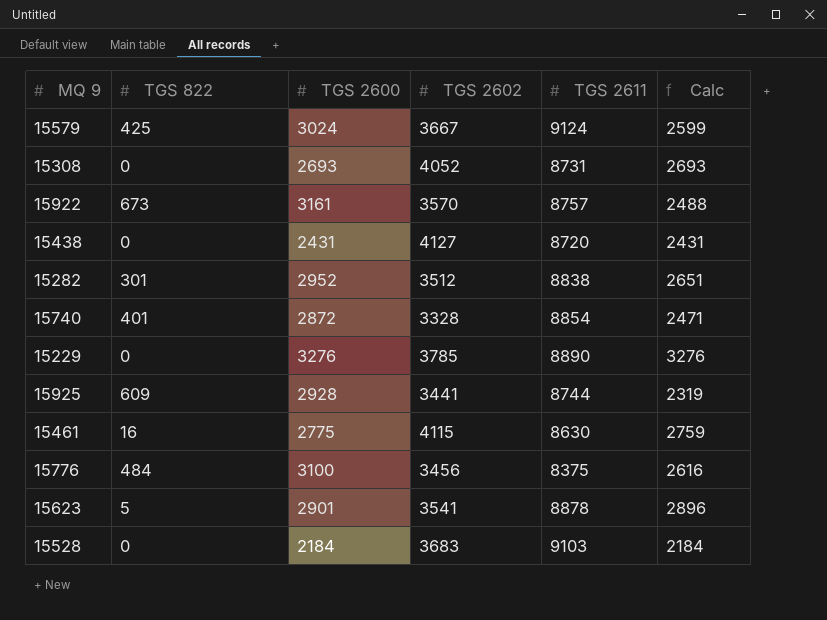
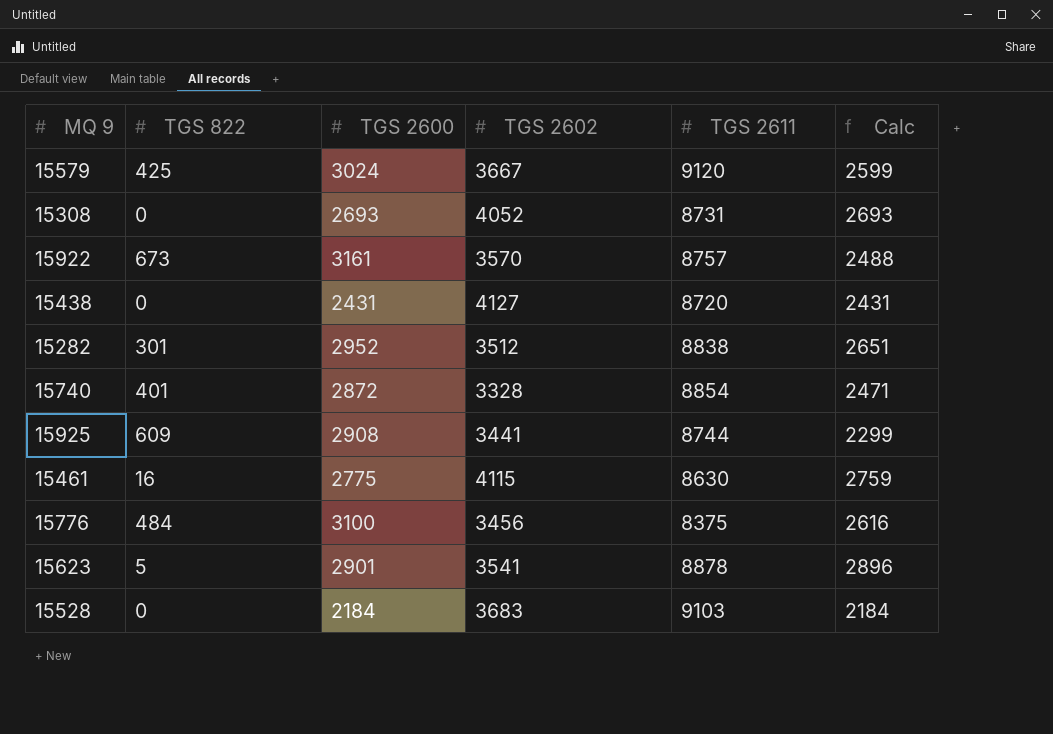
row 15229: 0 | 3276 | 3785 | 8890 | 3276 -> none
15579 | TGS 2611: 9124 -> 9120
15925 | TGS 2600: 2928 -> 2908
15925 | Calc: 2319 -> 2299

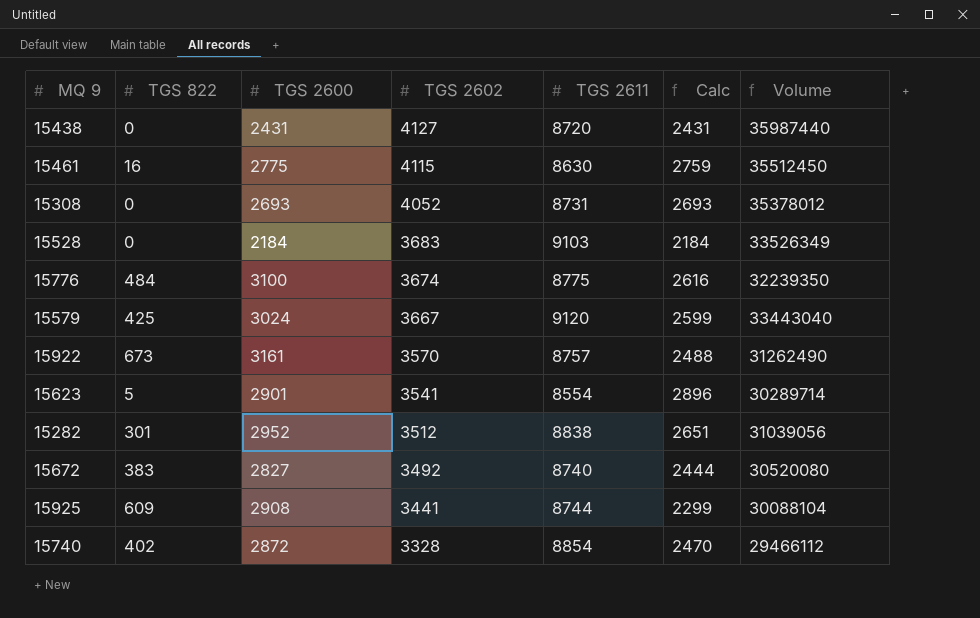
row order: none -> TGS 2602 descending
column Volume | formula: none -> [TGS 2602] * [TGS 2611]
15776 | TGS 2602: 3456 -> 3674
15776 | TGS 2611: 8375 -> 8775
15623 | TGS 2611: 8878 -> 8554
row 15672: none -> 383 | 2827 | 3492 | 8740 | 2444 | 30520080
15740 | TGS 822: 401 -> 402
15740 | Calc: 2471 -> 2470

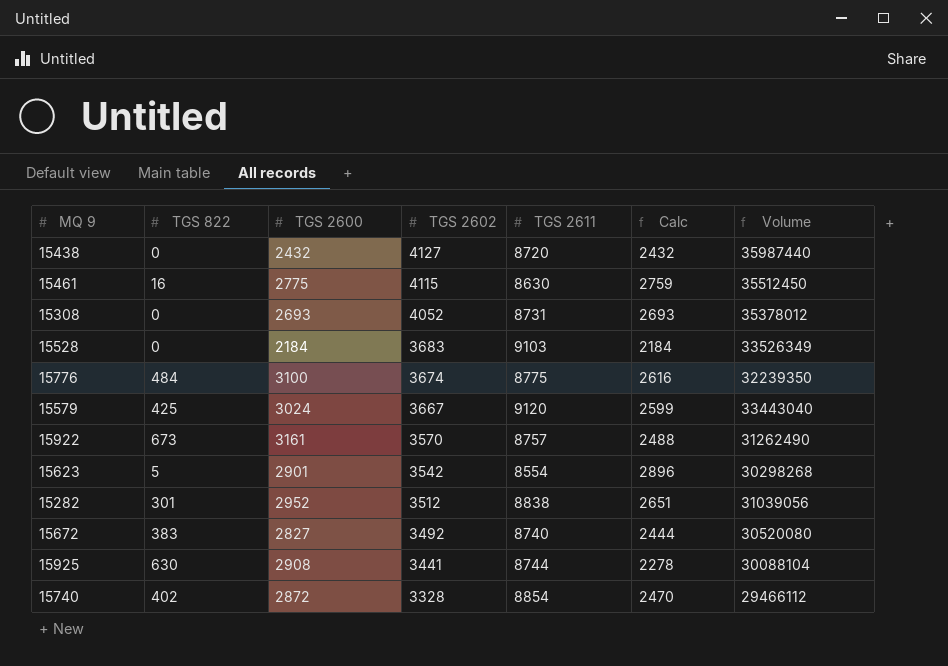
15438 | TGS 2600: 2431 -> 2432
15438 | Calc: 2431 -> 2432
15623 | TGS 2602: 3541 -> 3542
15623 | Volume: 30289714 -> 30298268
15925 | TGS 822: 609 -> 630
15925 | Calc: 2299 -> 2278

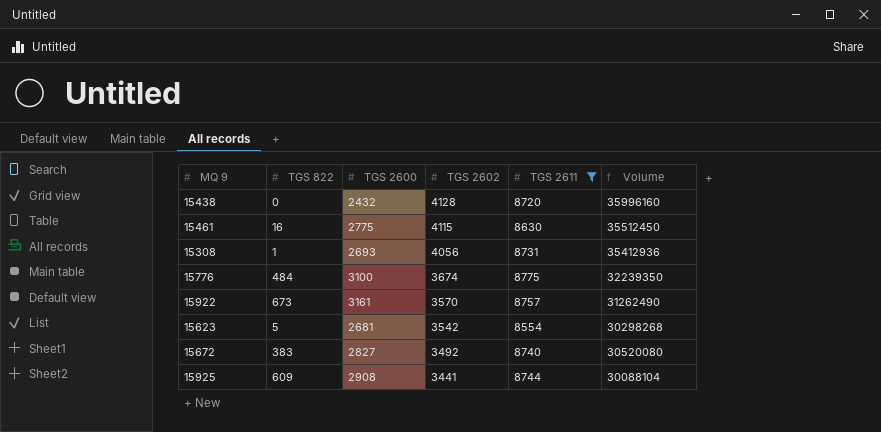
filter: none -> TGS 2611 <= 8775
column Calc | formula: [TGS 2600] - [TGS 822] -> none
15438 | TGS 2602: 4127 -> 4128
15438 | Volume: 35987440 -> 35996160
15308 | TGS 822: 0 -> 1
15308 | TGS 2602: 4052 -> 4056
15308 | Volume: 35378012 -> 35412936
15623 | TGS 2600: 2901 -> 2681
15925 | TGS 822: 630 -> 609

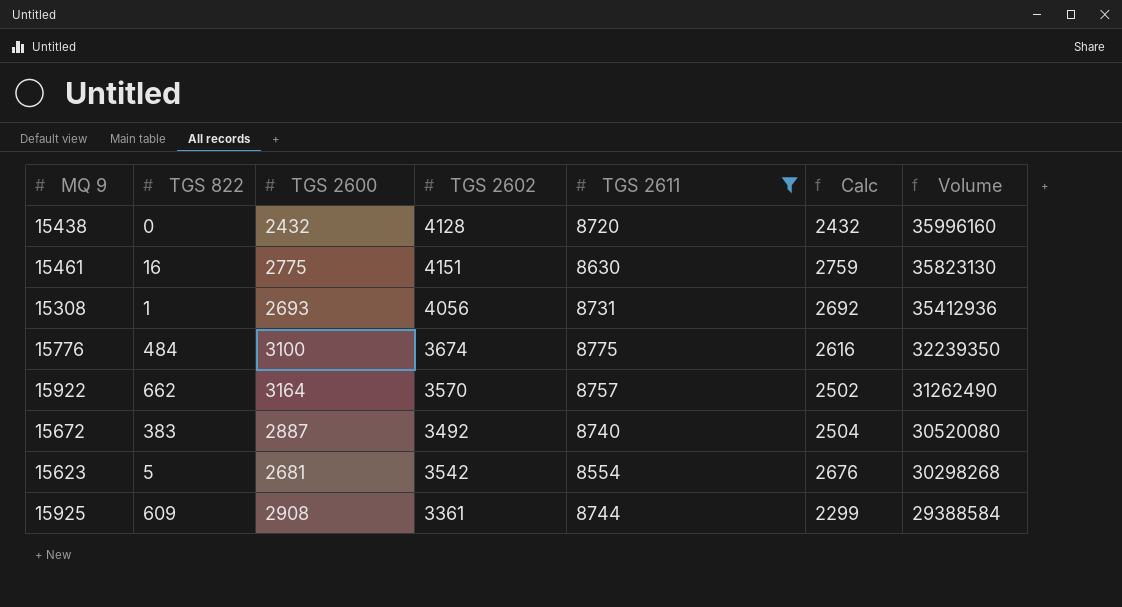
row order: TGS 2602 descending -> Volume descending
column Calc | formula: none -> [TGS 2600] - [TGS 822]
15461 | TGS 2602: 4115 -> 4151
15461 | Volume: 35512450 -> 35823130
15922 | TGS 822: 673 -> 662
15922 | TGS 2600: 3161 -> 3164
15672 | TGS 2600: 2827 -> 2887
15925 | TGS 2602: 3441 -> 3361
15925 | Volume: 30088104 -> 29388584

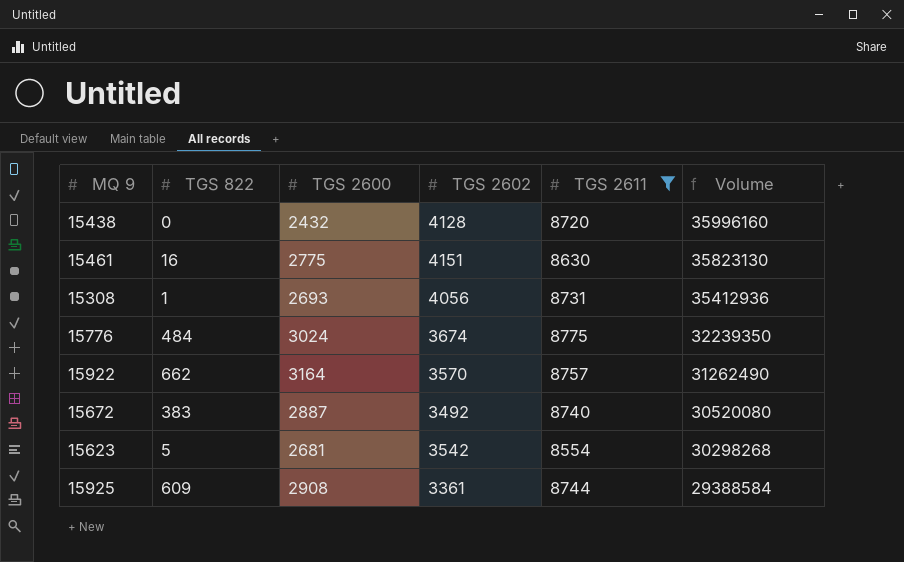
column Calc | formula: [TGS 2600] - [TGS 822] -> none
15776 | TGS 2600: 3100 -> 3024

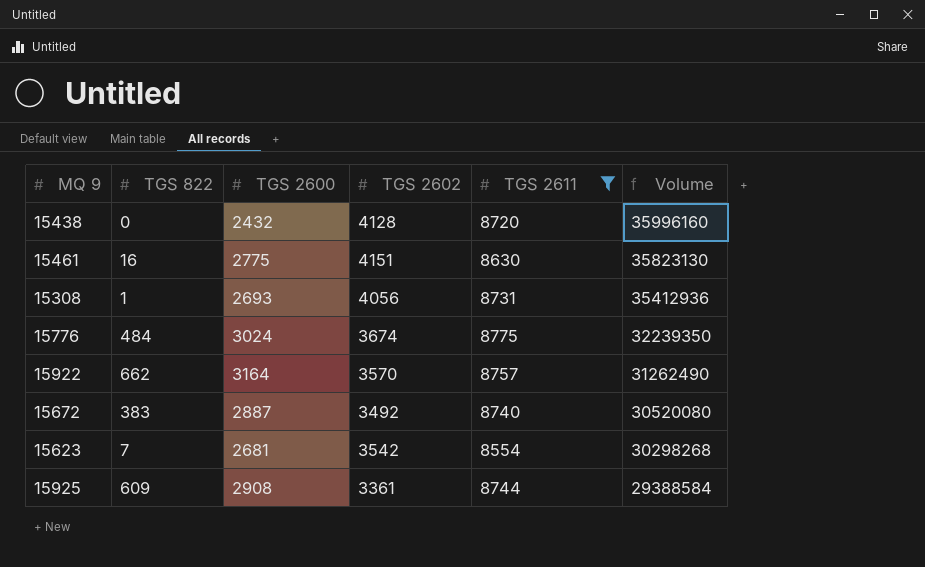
15623 | TGS 822: 5 -> 7

